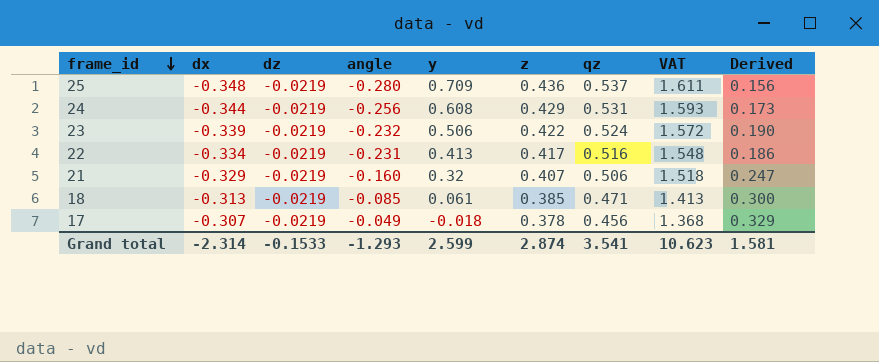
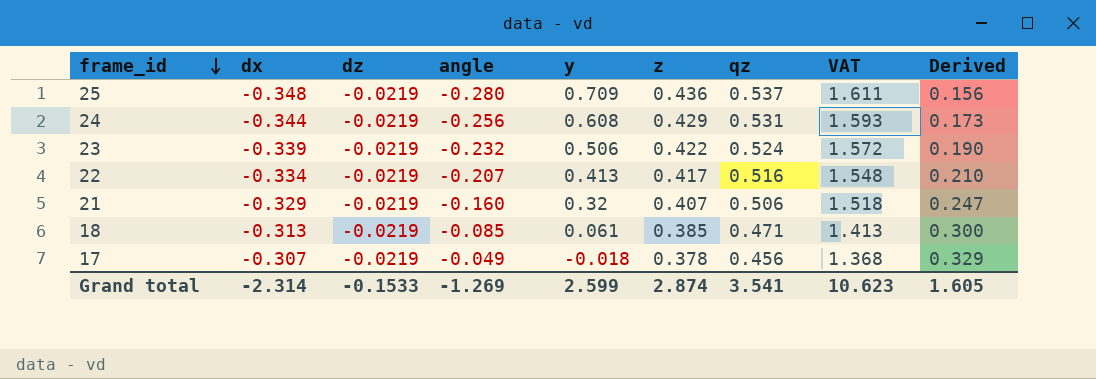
22 | angle: -0.231 -> -0.207
22 | Derived: 0.186 -> 0.210
Grand total | angle: -1.293 -> -1.269
Grand total | Derived: 1.581 -> 1.605

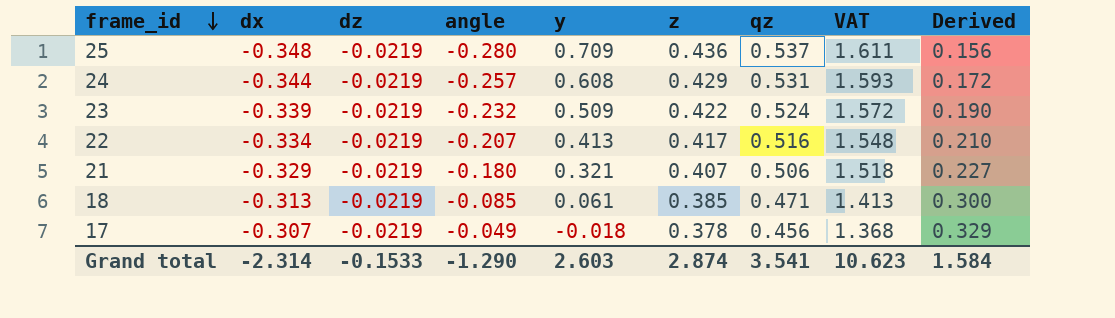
24 | angle: -0.256 -> -0.257
24 | Derived: 0.173 -> 0.172
23 | y: 0.506 -> 0.509
21 | angle: -0.160 -> -0.180
21 | y: 0.32 -> 0.321
21 | Derived: 0.247 -> 0.227
Grand total | angle: -1.269 -> -1.290
Grand total | y: 2.599 -> 2.603
Grand total | Derived: 1.605 -> 1.584

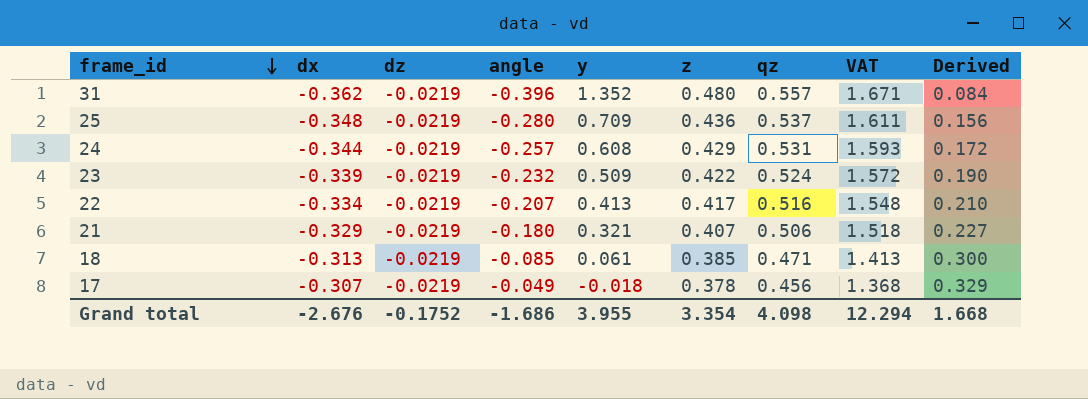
row 31: none -> -0.362 | -0.0219 | -0.396 | 1.352 | 0.480 | 0.557 | 1.671 | 0.084
Grand total | dx: -2.314 -> -2.676
Grand total | dz: -0.1533 -> -0.1752
Grand total | angle: -1.290 -> -1.686
Grand total | y: 2.603 -> 3.955
Grand total | z: 2.874 -> 3.354
Grand total | qz: 3.541 -> 4.098
Grand total | VAT: 10.623 -> 12.294
Grand total | Derived: 1.584 -> 1.668

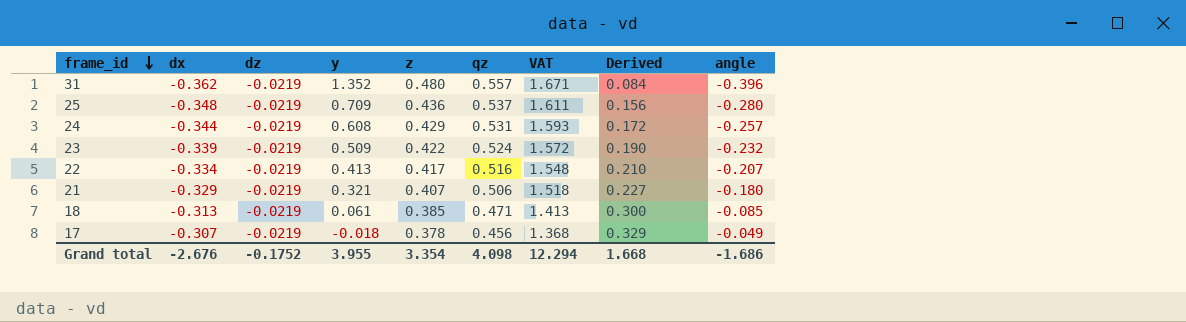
column angle | position: 4 -> 9

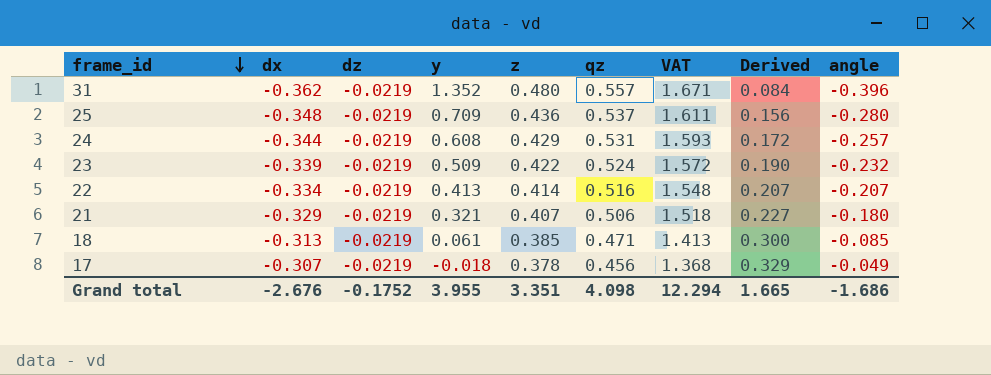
22 | z: 0.417 -> 0.414
22 | Derived: 0.210 -> 0.207
Grand total | z: 3.354 -> 3.351
Grand total | Derived: 1.668 -> 1.665

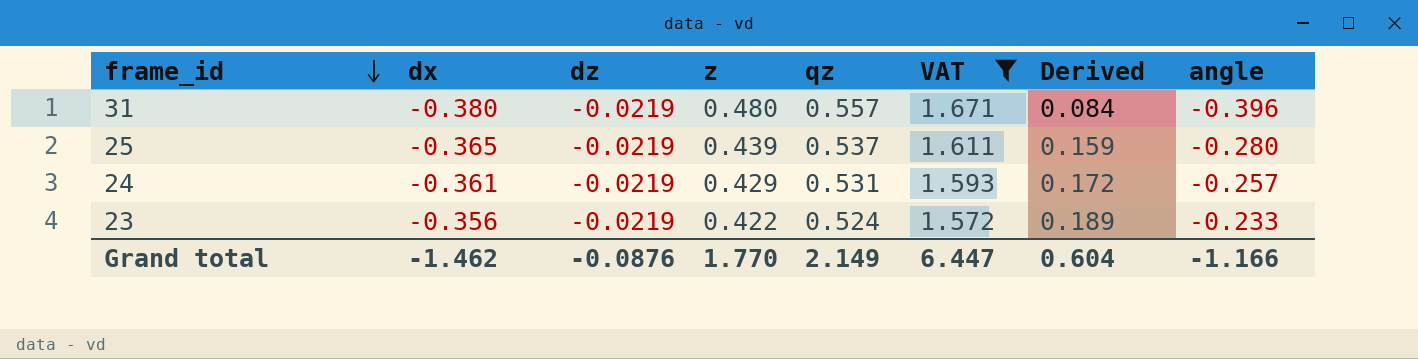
filter: none -> VAT >= 1.572
column y | position: 4 -> none
31 | dx: -0.362 -> -0.380
25 | dx: -0.348 -> -0.365
25 | z: 0.436 -> 0.439
25 | Derived: 0.156 -> 0.159
24 | dx: -0.344 -> -0.361
23 | dx: -0.339 -> -0.356
23 | Derived: 0.190 -> 0.189
23 | angle: -0.232 -> -0.233
Grand total | dx: -2.676 -> -1.462
Grand total | dz: -0.1752 -> -0.0876
Grand total | z: 3.351 -> 1.770
Grand total | qz: 4.098 -> 2.149
Grand total | VAT: 12.294 -> 6.447
Grand total | Derived: 1.665 -> 0.604
Grand total | angle: -1.686 -> -1.166

